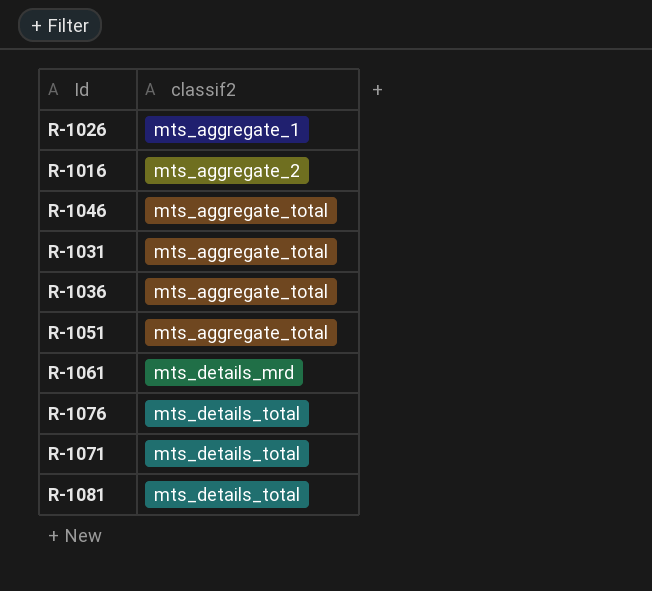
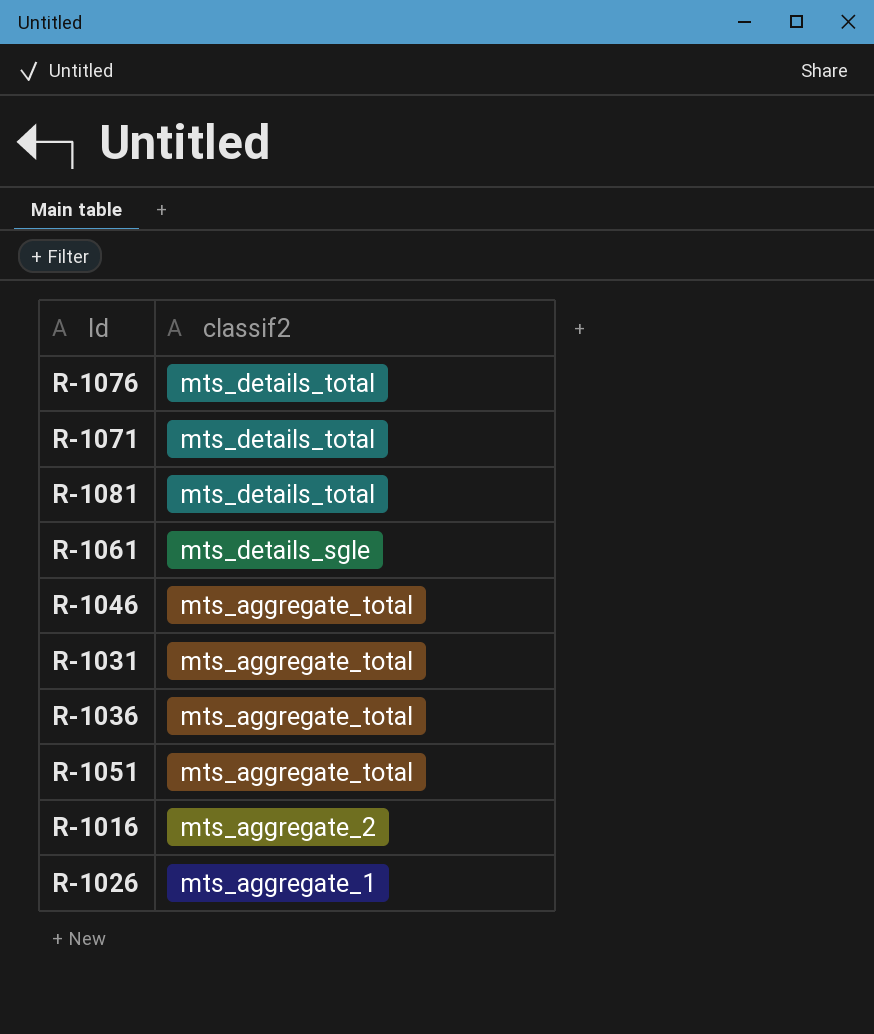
row order: classif2 ascending -> classif2 descending
R-1061 | classif2: mts_details_mrd -> mts_details_sgle

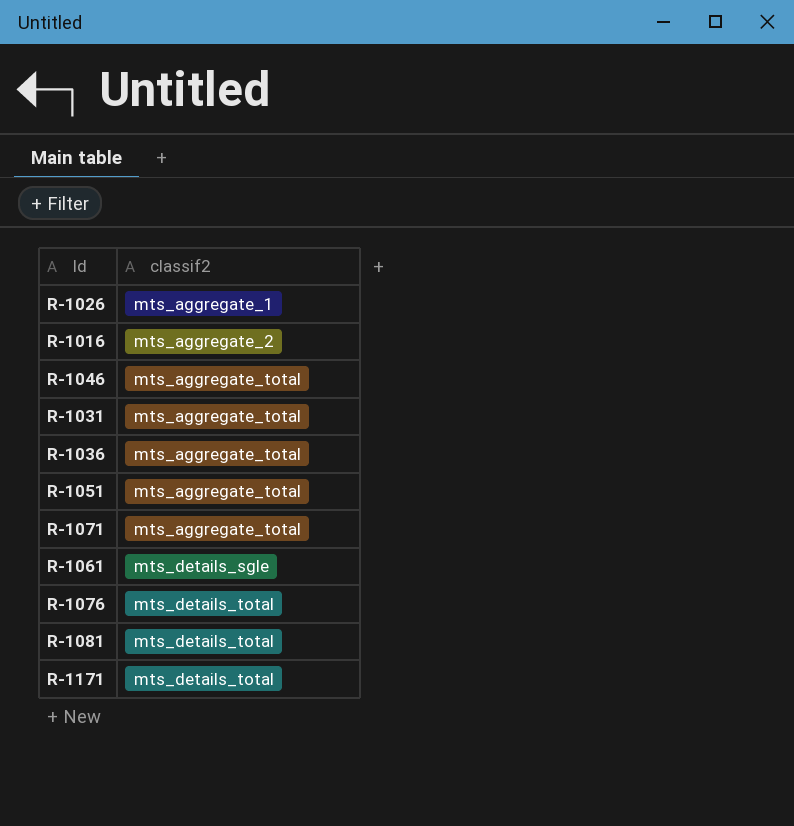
row order: classif2 descending -> classif2 ascending
R-1071 | classif2: mts_details_total -> mts_aggregate_total
row R-1171: none -> mts_details_total

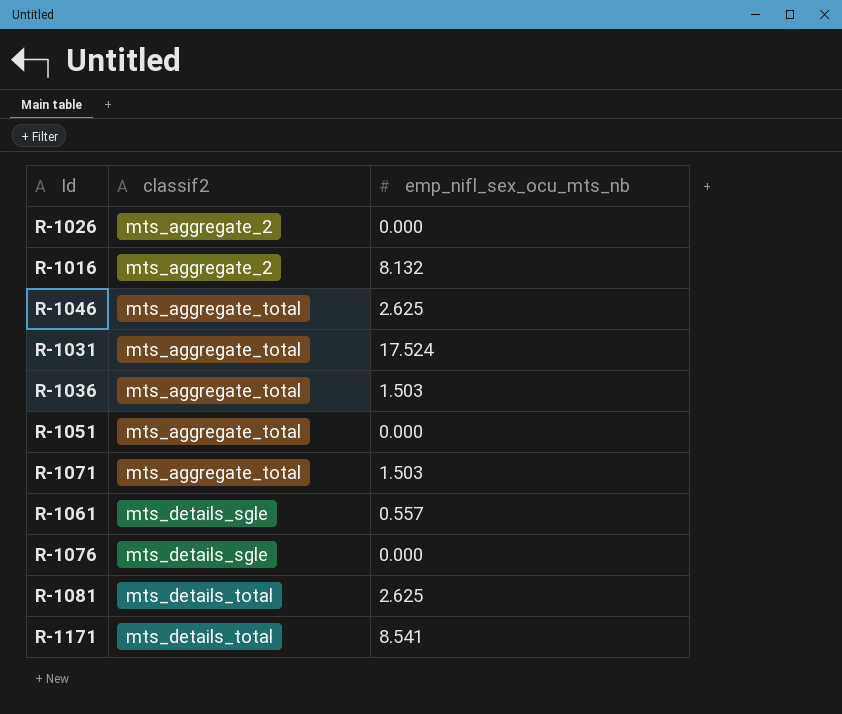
column emp_nifl_sex_ocu_mts_nb | position: none -> 3
R-1026 | classif2: mts_aggregate_1 -> mts_aggregate_2
R-1076 | classif2: mts_details_total -> mts_details_sgle

